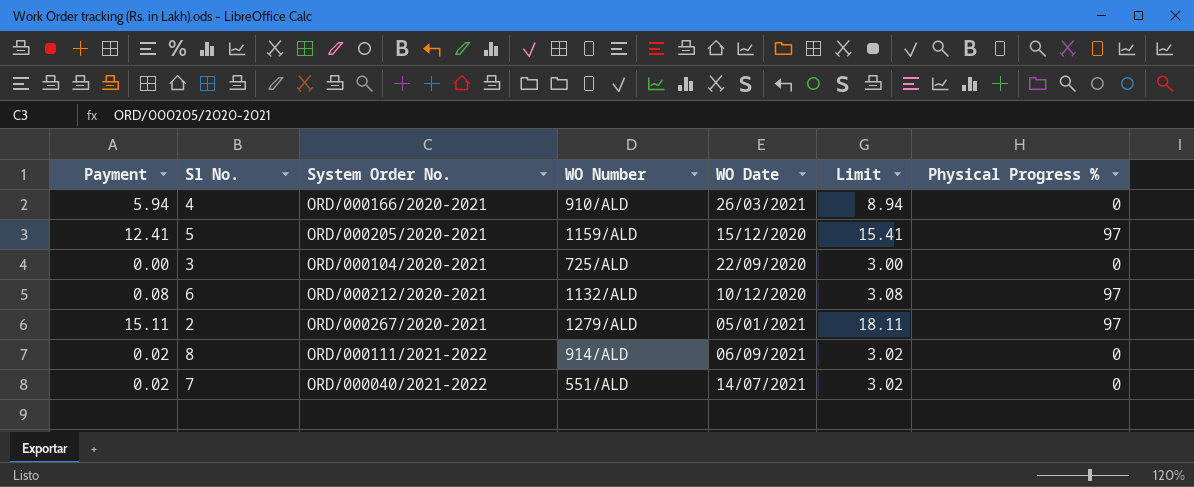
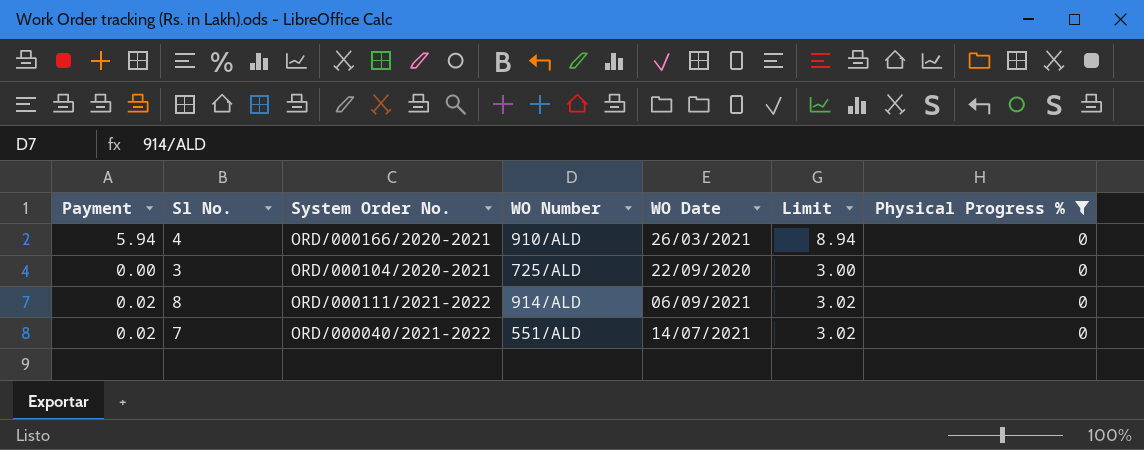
filter: none -> Physical Progress % = 0

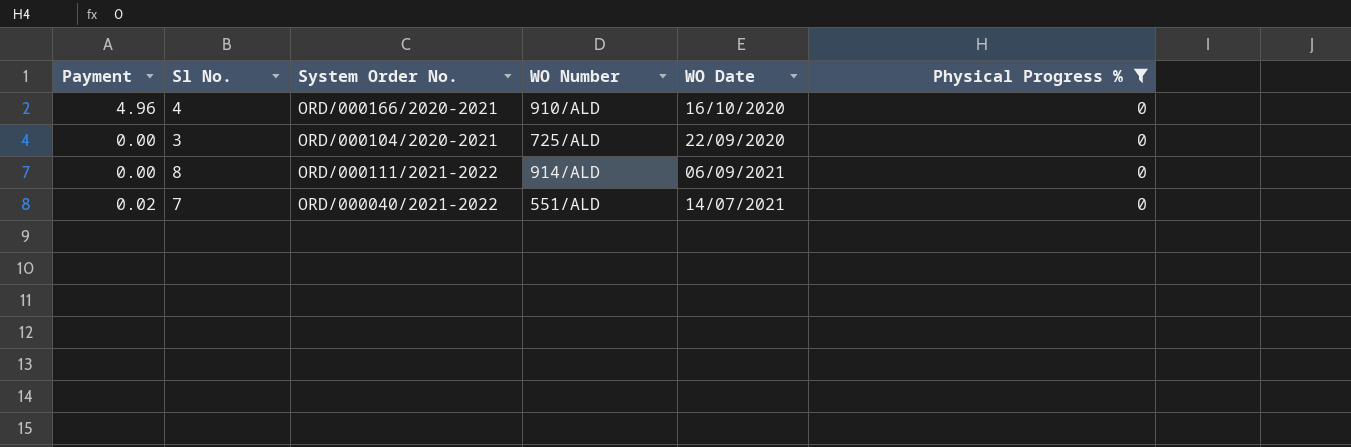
column Limit | formula: [Payment] + 3 -> none
4 | Payment: 5.94 -> 4.96
4 | WO Date: 26/03/2021 -> 16/10/2020
8 | Payment: 0.02 -> 0.00

